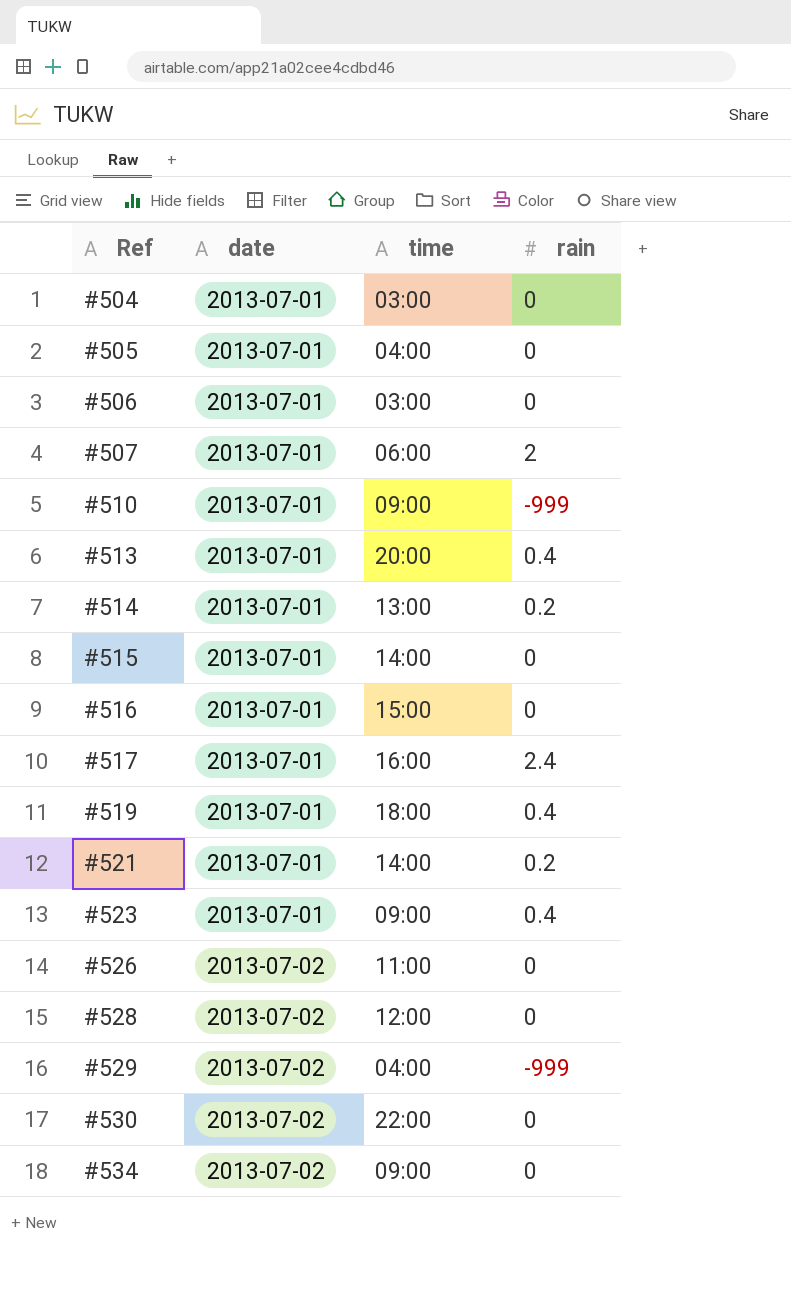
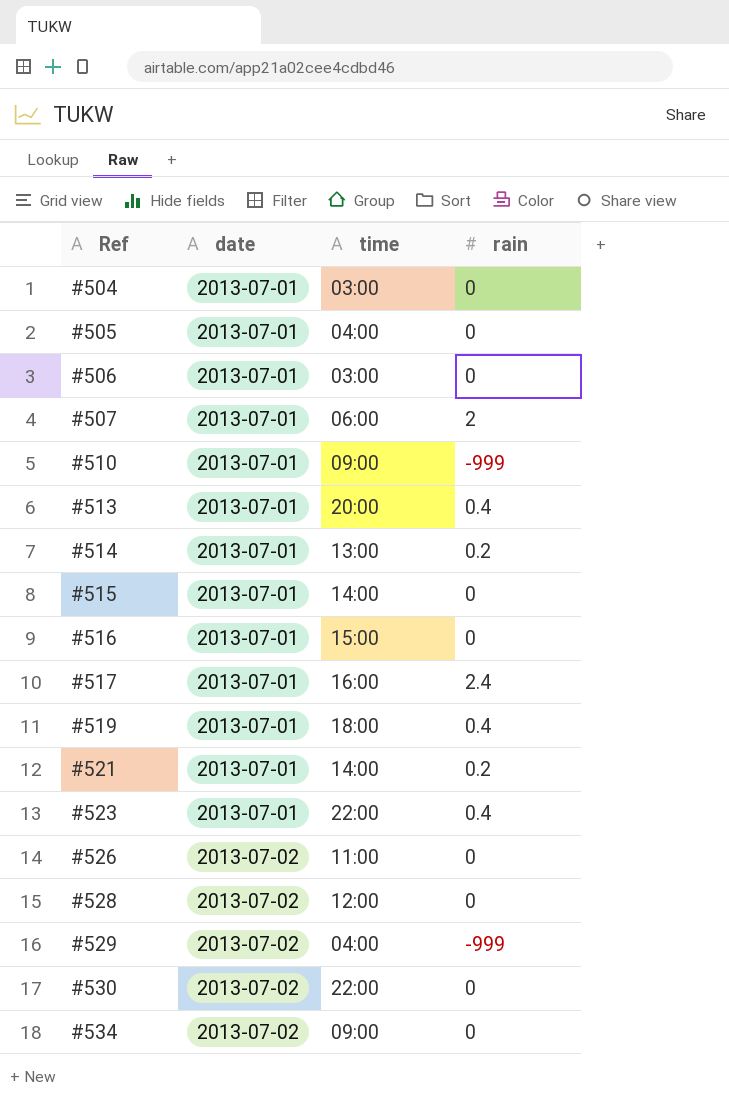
#523 | time: 09:00 -> 22:00

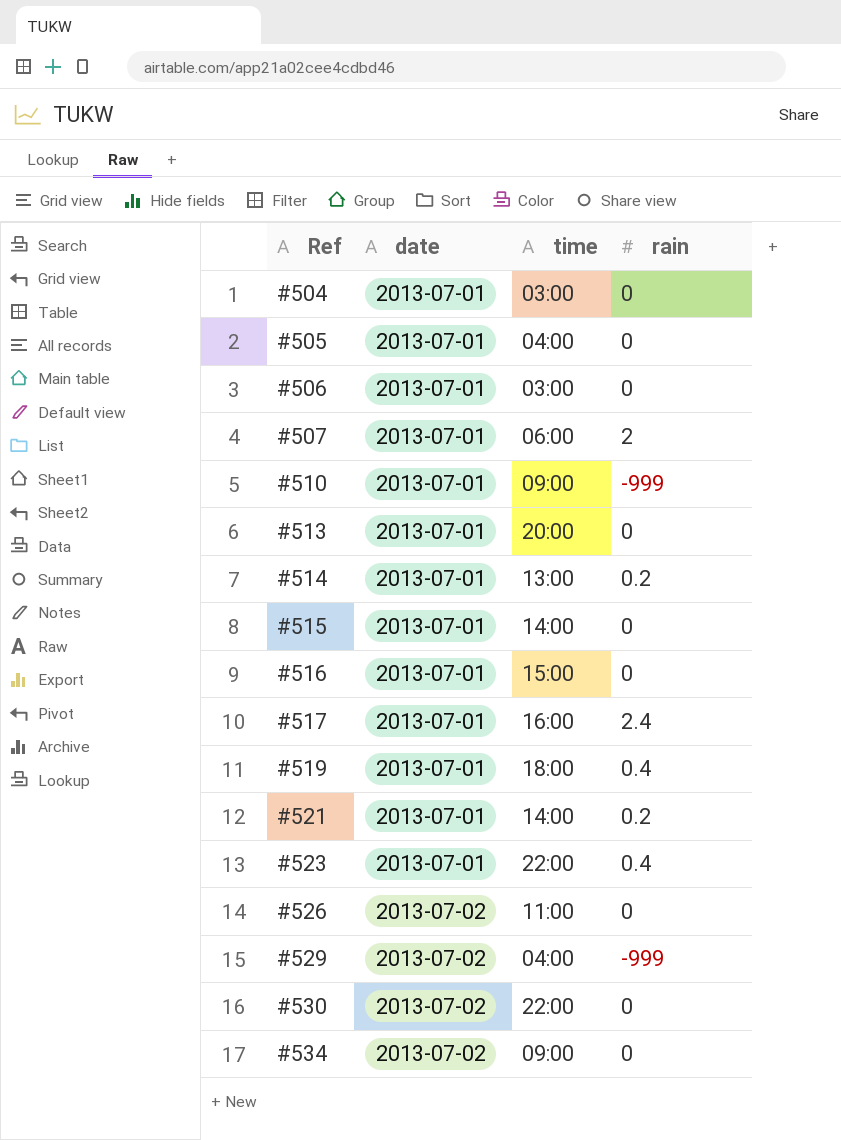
row #528: 2013-07-02 | 12:00 | 0 -> none
#513 | rain: 0.4 -> 0

